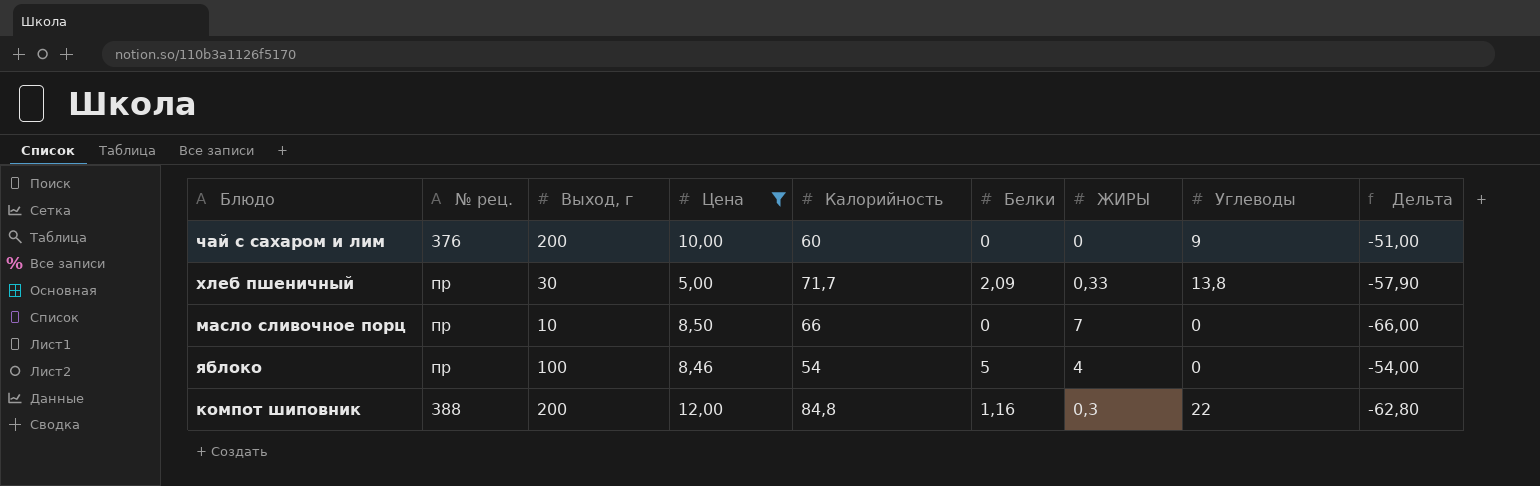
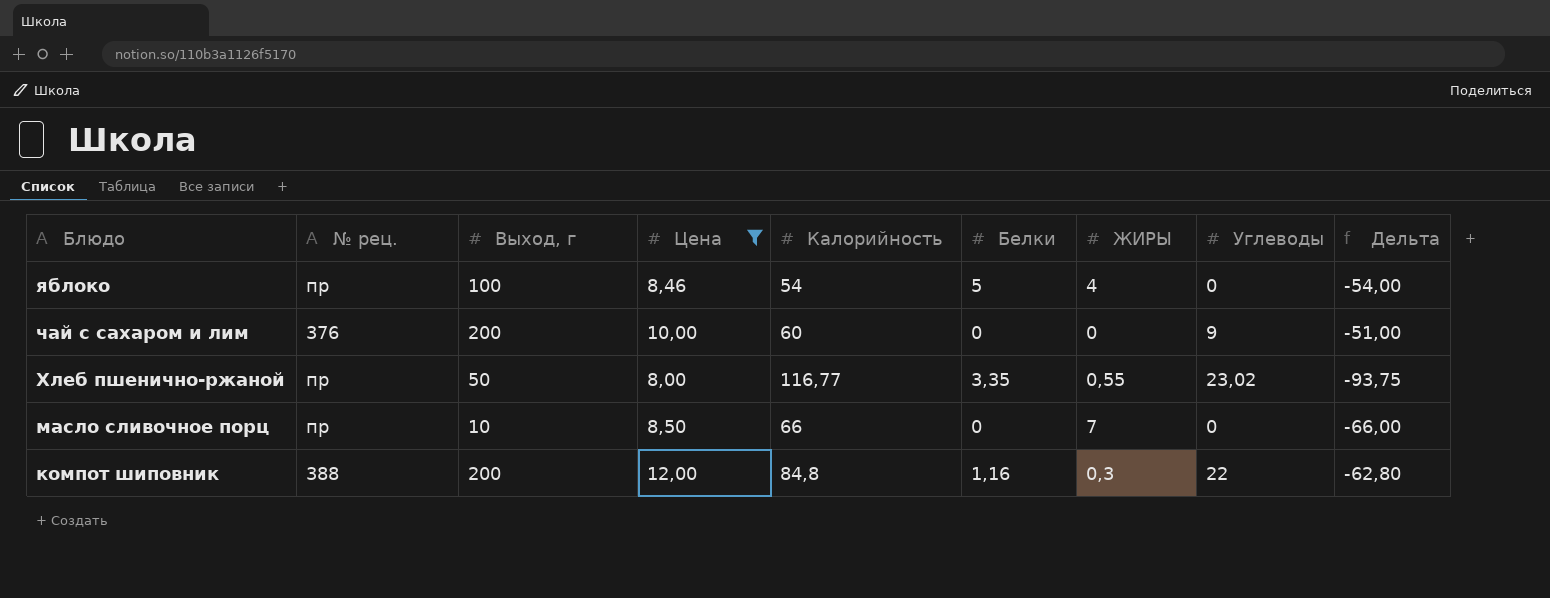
row order: none -> Блюдо descending
row хлеб пшеничный: пр | 30 | 5,00 | 71,7 | 2,09 | 0,33 | 13,8 | -57,90 -> none
row Хлеб пшенично-ржаной: none -> пр | 50 | 8,00 | 116,77 | 3,35 | 0,55 | 23,02 | -93,75

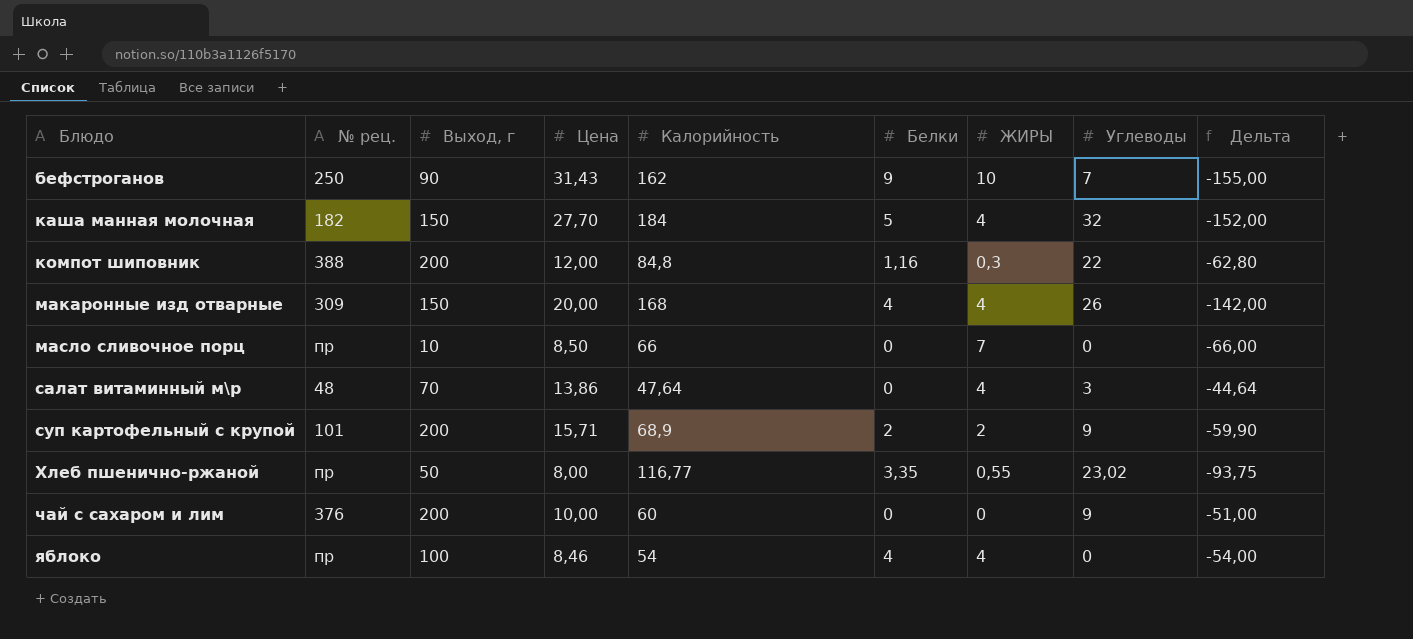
filter: Цена <= 12,00 -> none
row order: Блюдо descending -> Блюдо ascending
яблоко | Белки: 5 -> 4

